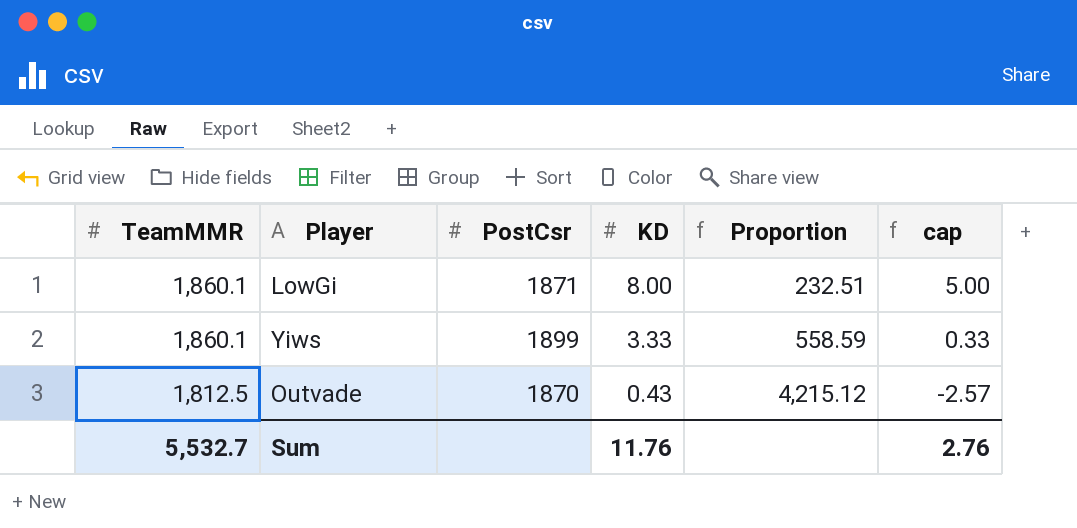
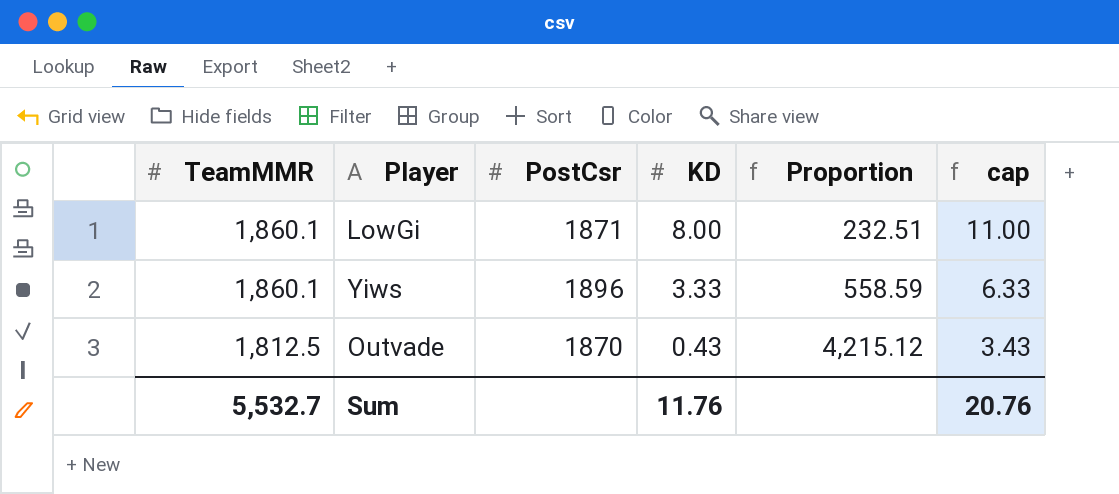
column cap | formula: [KD] - 3 -> [KD] + 3
Yiws | PostCsr: 1899 -> 1896
Sum | cap: 2.76 -> 20.76

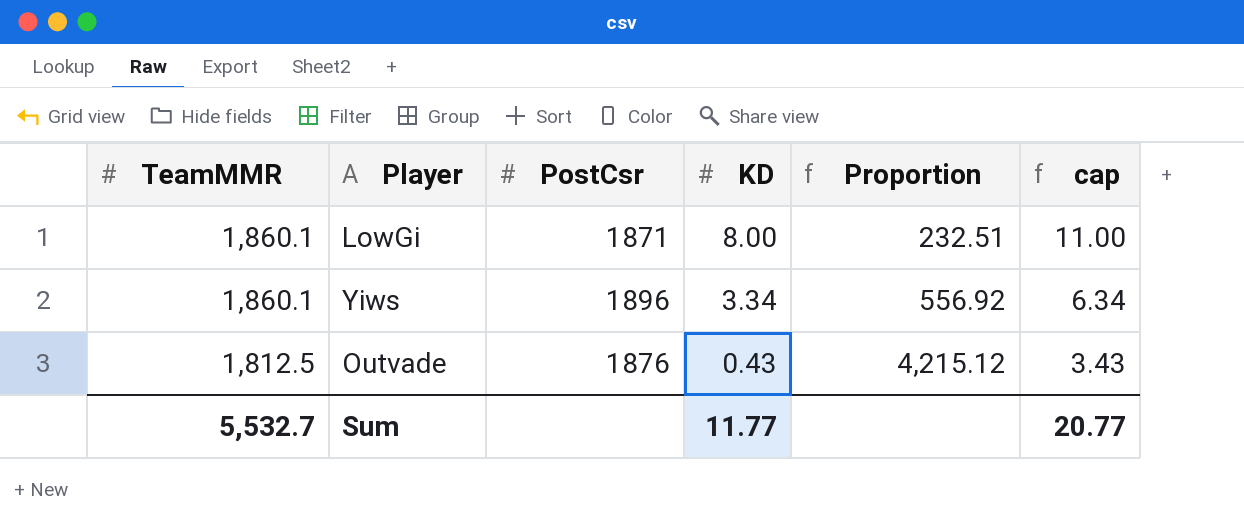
Yiws | KD: 3.33 -> 3.34
Yiws | Proportion: 558.59 -> 556.92
Yiws | cap: 6.33 -> 6.34
Outvade | PostCsr: 1870 -> 1876
Sum | KD: 11.76 -> 11.77
Sum | cap: 20.76 -> 20.77

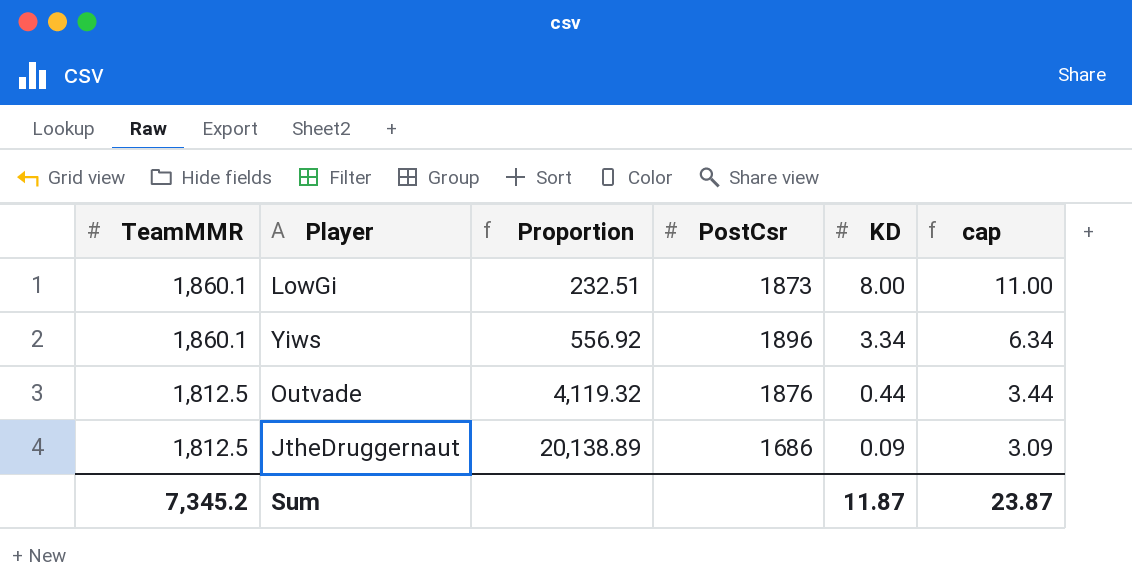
column Proportion | position: 5 -> 3
LowGi | PostCsr: 1871 -> 1873
Outvade | Proportion: 4,215.12 -> 4,119.32
Outvade | KD: 0.43 -> 0.44
Outvade | cap: 3.43 -> 3.44
row JtheDruggernaut: none -> 1,812.5 | 20,138.89 | 1686 | 0.09 | 3.09
Sum | TeamMMR: 5,532.7 -> 7,345.2
Sum | KD: 11.77 -> 11.87
Sum | cap: 20.77 -> 23.87

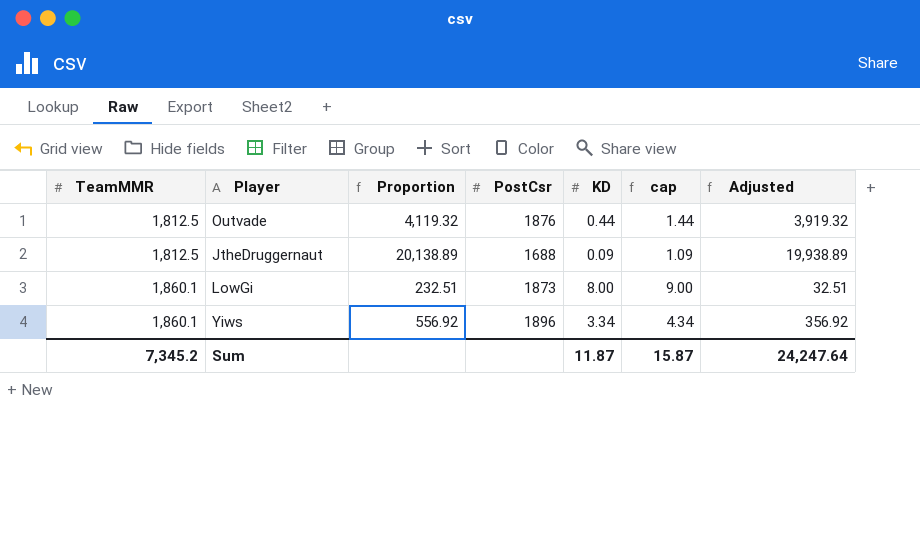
row order: TeamMMR descending -> TeamMMR ascending
column cap | formula: [KD] + 3 -> [KD] + 1
column Adjusted | formula: none -> [Proportion] - 200
JtheDruggernaut | PostCsr: 1686 -> 1688
Sum | cap: 23.87 -> 15.87

